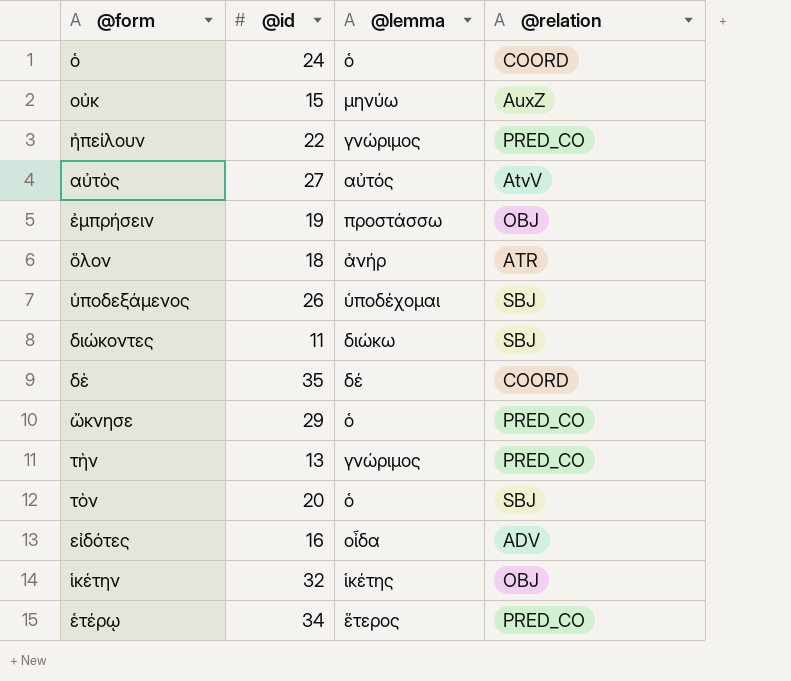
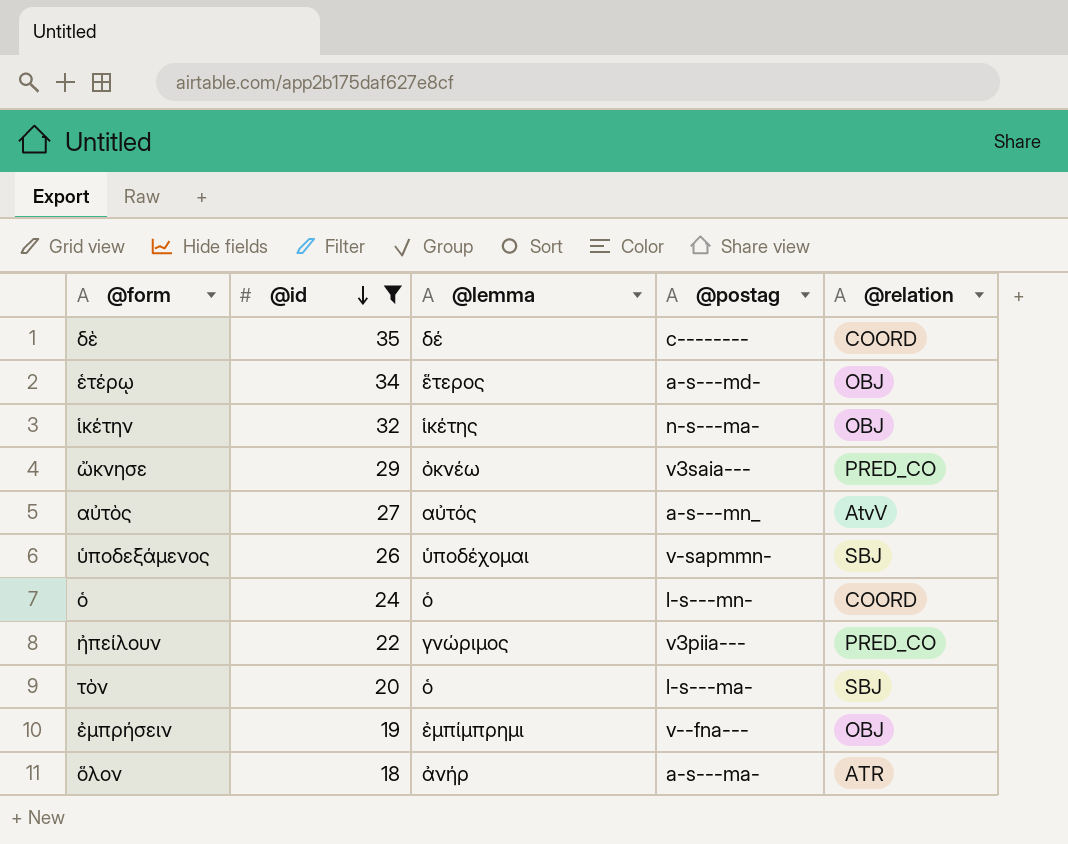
filter: none -> @id >= 18
row order: none -> @id descending
column @postag | position: none -> 4
ἑτέρῳ | @relation: PRED_CO -> OBJ
ὤκνησε | @lemma: ὁ -> ὀκνέω
ἐμπρήσειν | @lemma: προστάσσω -> ἐμπίμπρημι

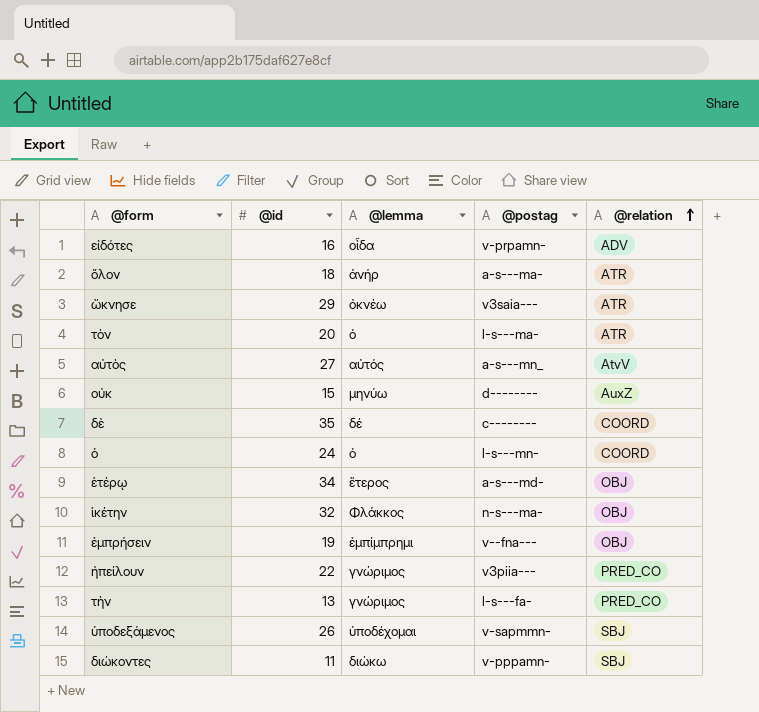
filter: @id >= 18 -> none
row order: @id descending -> @relation ascending
ὤκνησε | @relation: PRED_CO -> ATR
τὸν | @relation: SBJ -> ATR
ἱκέτην | @lemma: ἱκέτης -> Φλάκκος

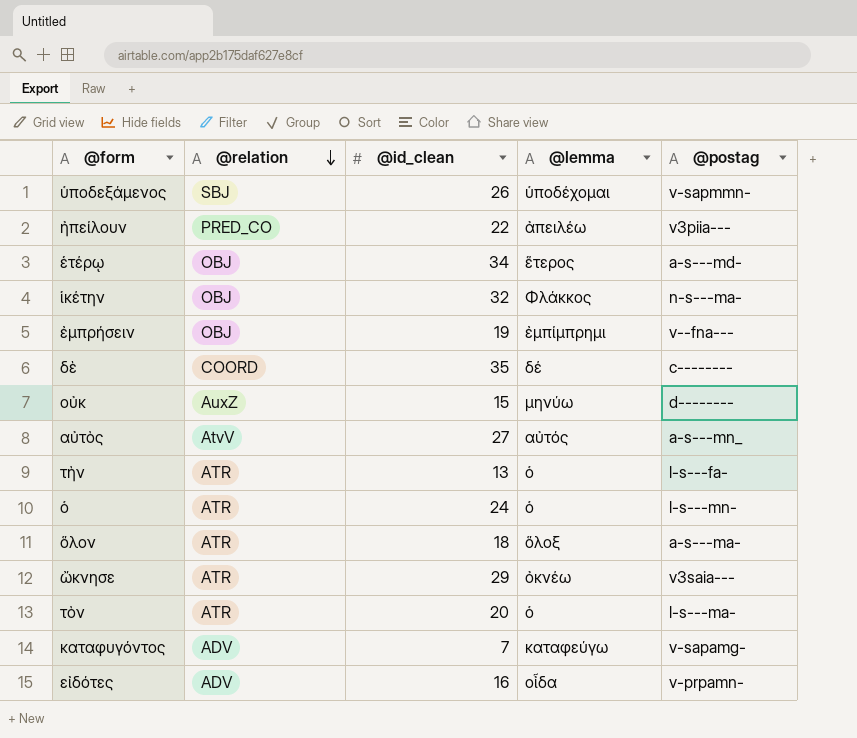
row order: @relation ascending -> @relation descending
column @relation | position: 5 -> 2
column name: @id -> @id_clean
row διώκοντες: 11 | διώκω | v-pppamn- | SBJ -> none
ἠπείλουν | @lemma: γνώριμος -> ἀπειλέω
τὴν | @relation: PRED_CO -> ATR
τὴν | @lemma: γνώριμος -> ὁ
ὁ | @relation: COORD -> ATR
ὅλον | @lemma: ἀνήρ -> ὅλοξ
row καταφυγόντος: none -> ADV | 7 | καταφεύγω | v-sapamg-

